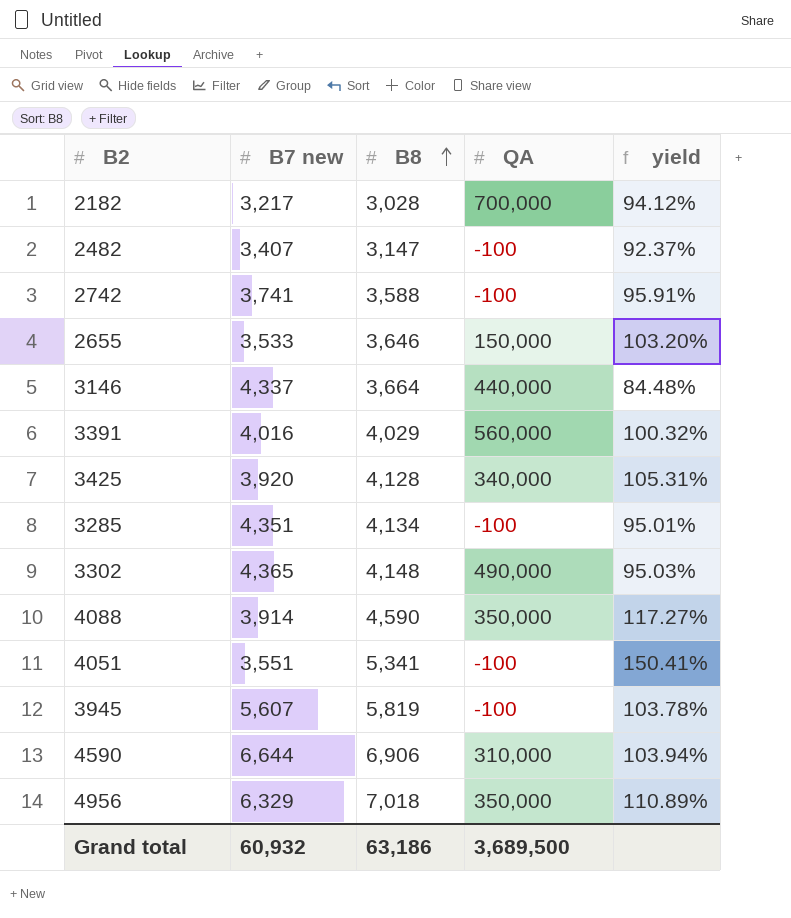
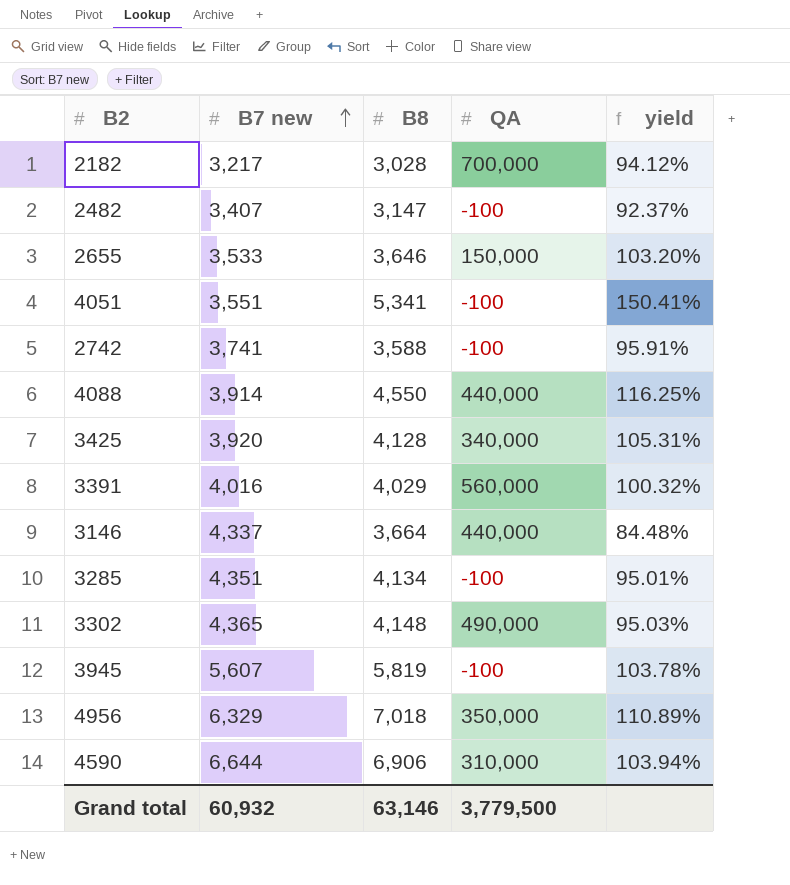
row order: B8 ascending -> B7 new ascending
4088 | B8: 4,590 -> 4,550
4088 | QA: 350,000 -> 440,000
4088 | yield: 117.27% -> 116.25%
Grand total | B8: 63,186 -> 63,146
Grand total | QA: 3,689,500 -> 3,779,500

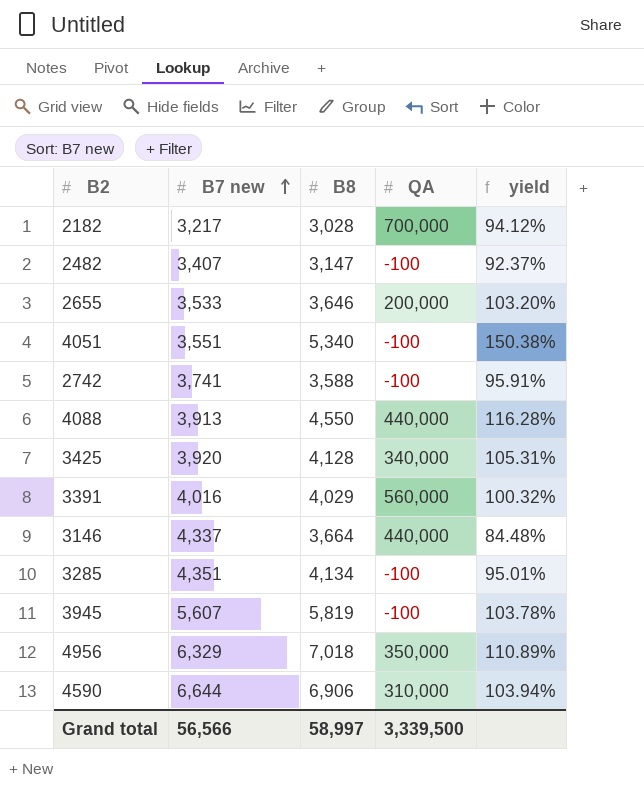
row 3302: 4,365 | 4,148 | 490,000 | 95.03% -> none
2655 | QA: 150,000 -> 200,000
4051 | B8: 5,341 -> 5,340
4051 | yield: 150.41% -> 150.38%
4088 | B7 new: 3,914 -> 3,913
4088 | yield: 116.25% -> 116.28%
Grand total | B7 new: 60,932 -> 56,566
Grand total | B8: 63,146 -> 58,997
Grand total | QA: 3,779,500 -> 3,339,500

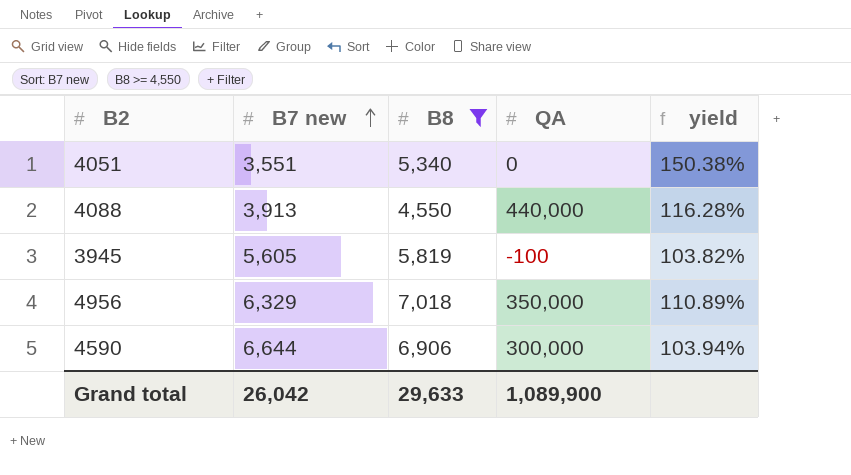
filter: none -> B8 >= 4,550
4051 | QA: -100 -> 0
3945 | B7 new: 5,607 -> 5,605
3945 | yield: 103.78% -> 103.82%
4590 | QA: 310,000 -> 300,000
Grand total | B7 new: 56,566 -> 26,042
Grand total | B8: 58,997 -> 29,633
Grand total | QA: 3,339,500 -> 1,089,900

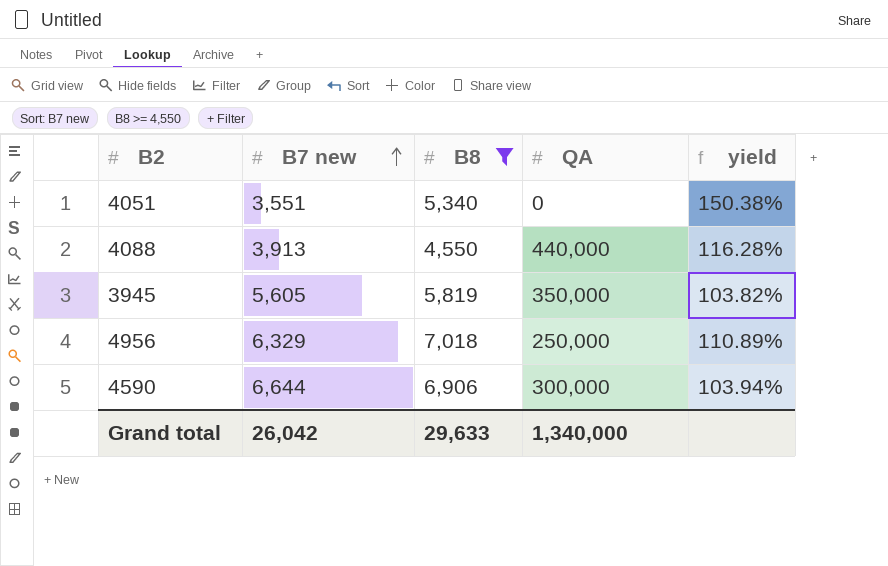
3945 | QA: -100 -> 350,000
4956 | QA: 350,000 -> 250,000
Grand total | QA: 1,089,900 -> 1,340,000

